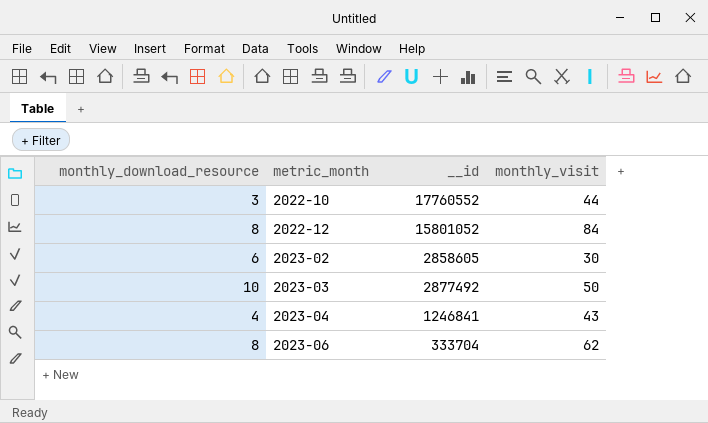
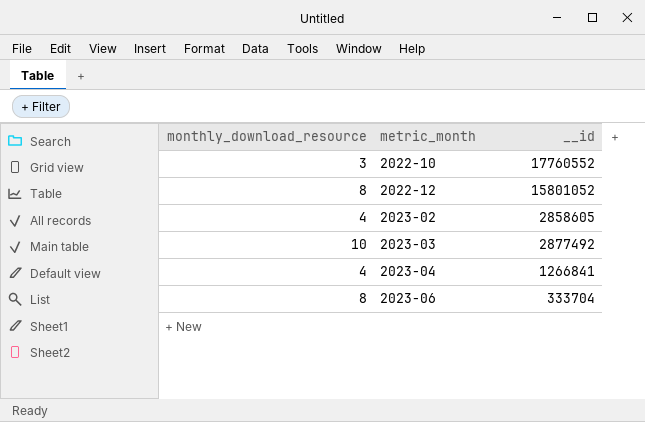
column monthly_visit | position: 4 -> none
2023-02 | monthly_download_resource: 6 -> 4
2023-04 | __id: 1246841 -> 1266841

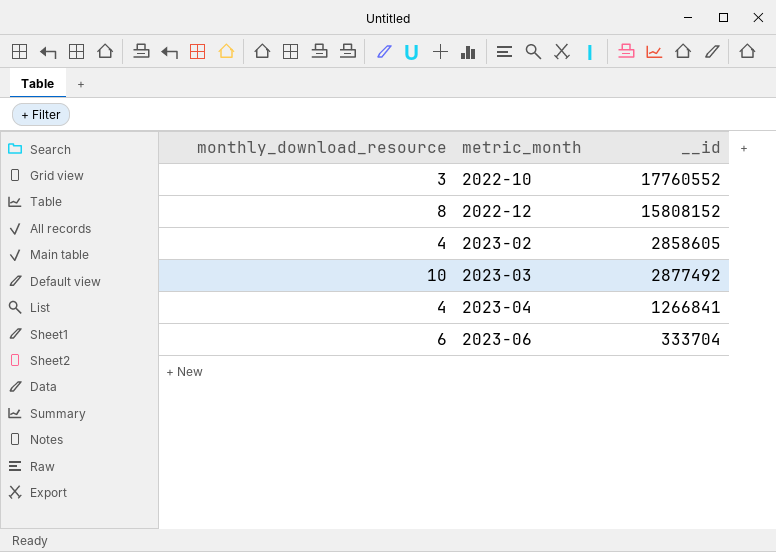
2022-12 | __id: 15801052 -> 15808152
2023-06 | monthly_download_resource: 8 -> 6

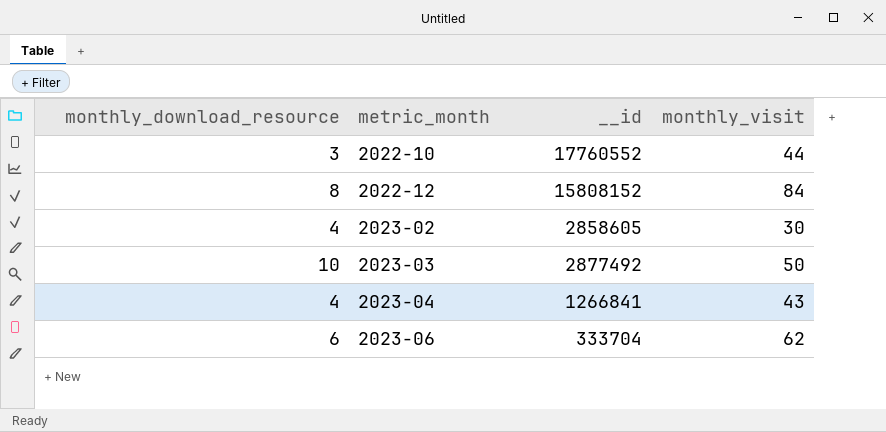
column monthly_visit | position: none -> 4

